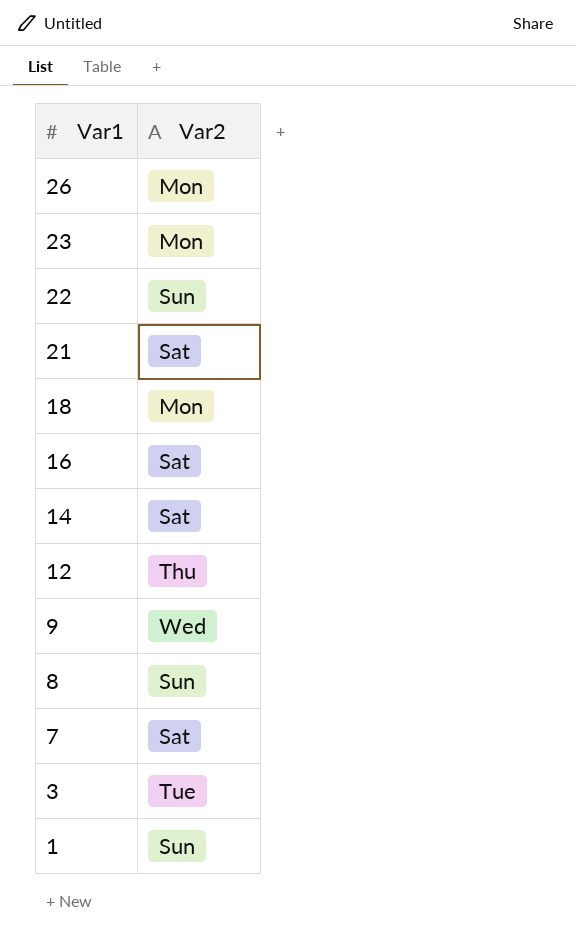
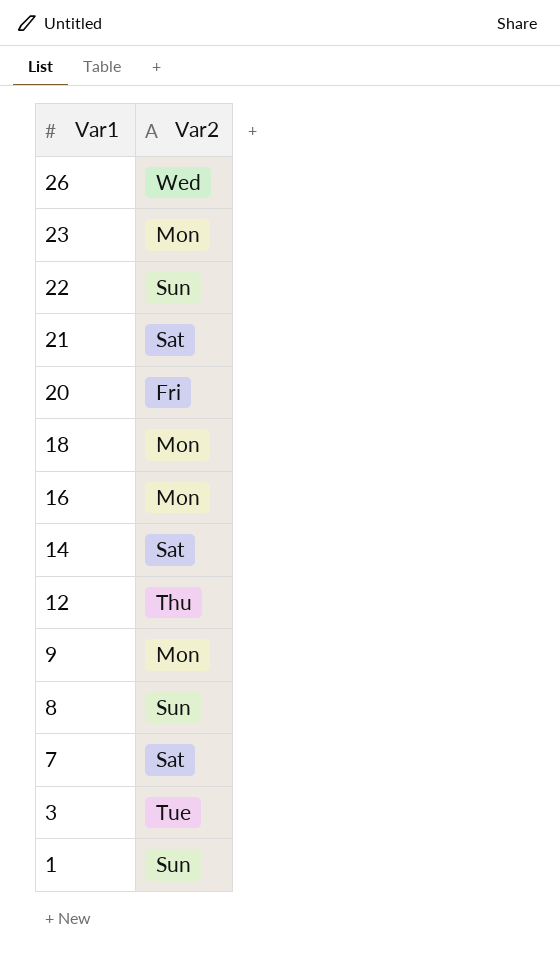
26 | Var2: Mon -> Wed
row 20: none -> Fri
16 | Var2: Sat -> Mon
9 | Var2: Wed -> Mon

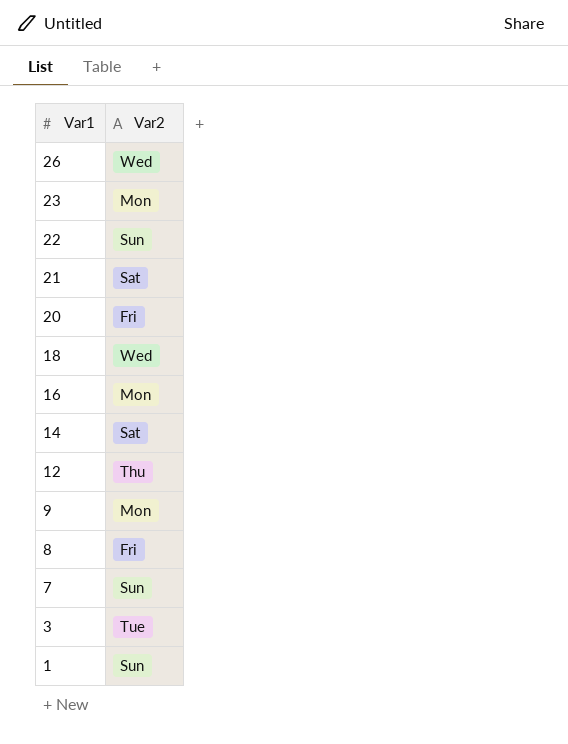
18 | Var2: Mon -> Wed
8 | Var2: Sun -> Fri
7 | Var2: Sat -> Sun

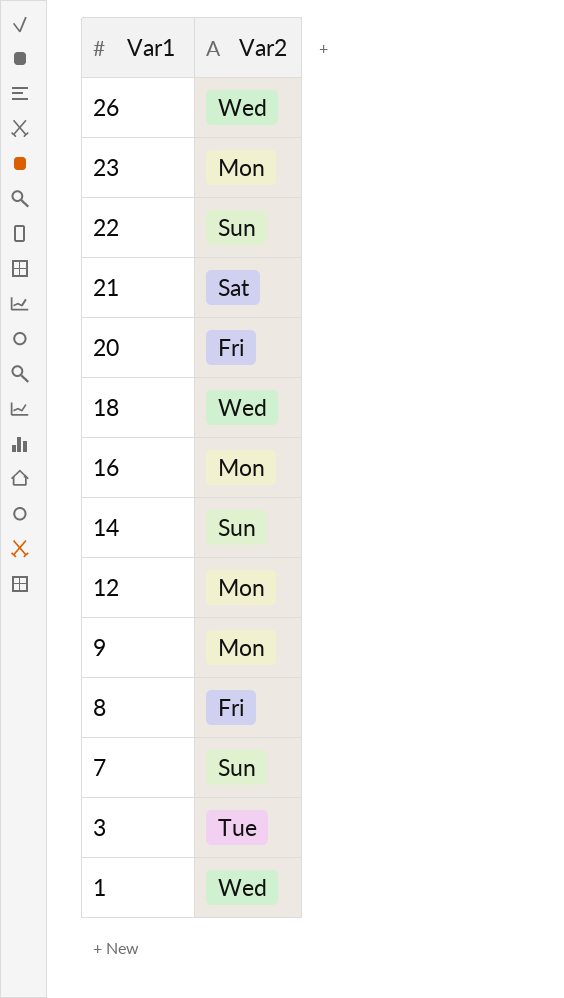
14 | Var2: Sat -> Sun
12 | Var2: Thu -> Mon
1 | Var2: Sun -> Wed

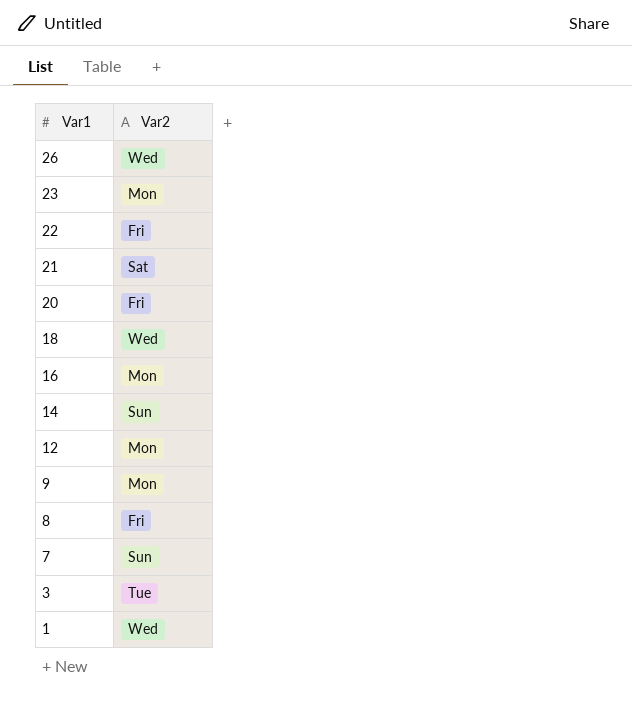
22 | Var2: Sun -> Fri

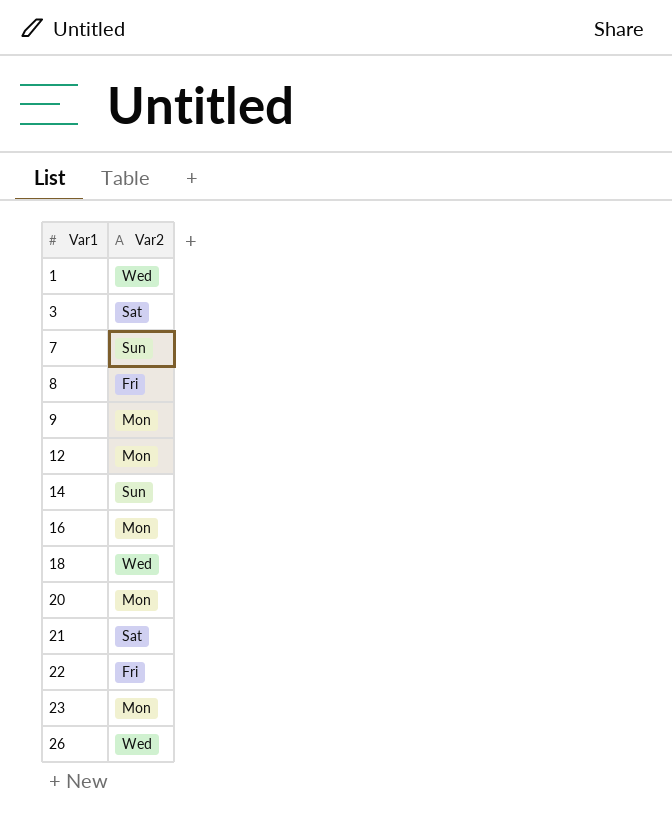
row order: Var1 descending -> Var1 ascending
3 | Var2: Tue -> Sat
20 | Var2: Fri -> Mon

